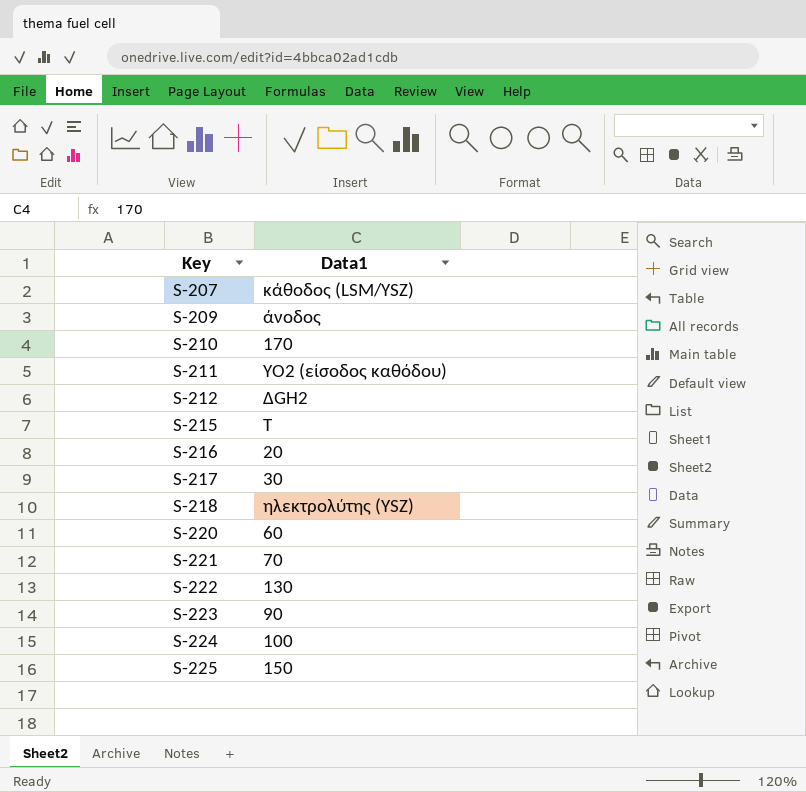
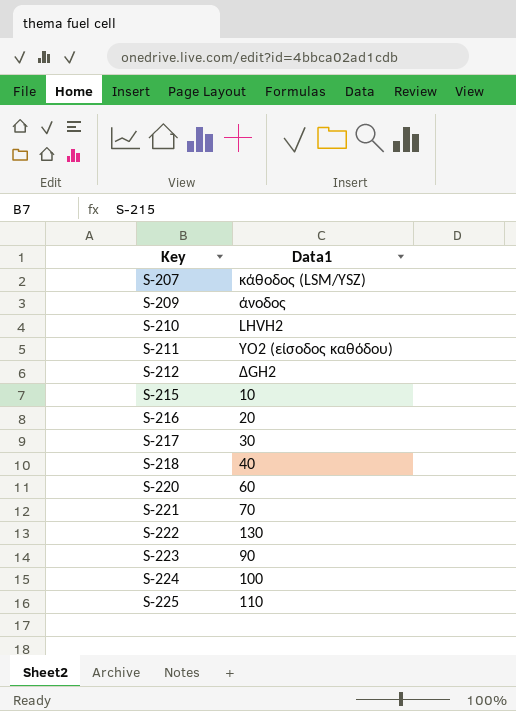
S-210 | Data1: 170 -> LHVH2
S-215 | Data1: T -> 10
S-218 | Data1: ηλεκτρολύτης (YSZ) -> 40
S-225 | Data1: 150 -> 110

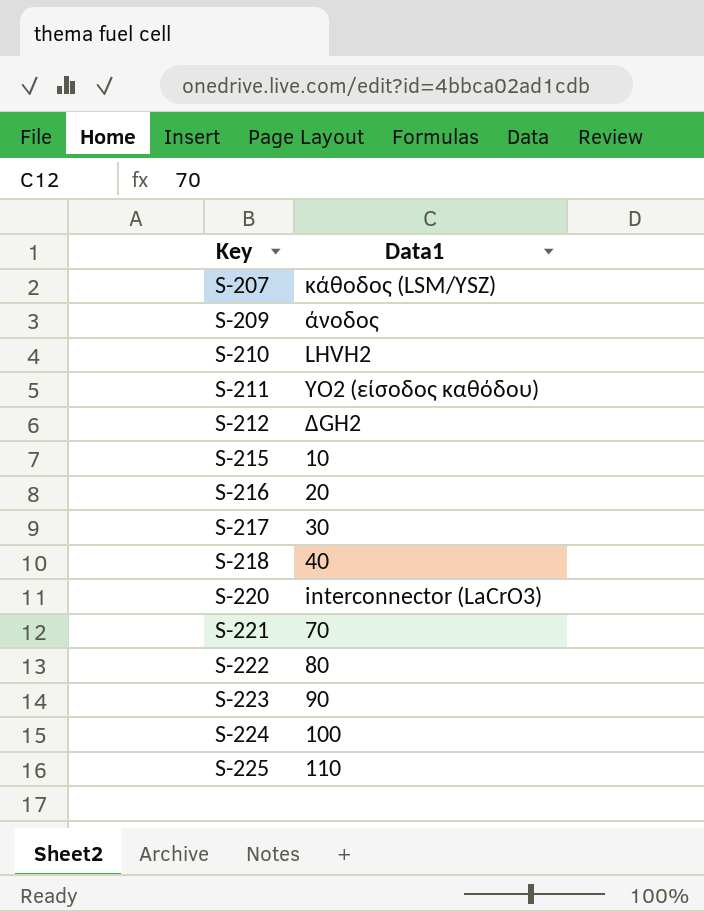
S-220 | Data1: 60 -> interconnector (LaCrO3)
S-222 | Data1: 130 -> 80

